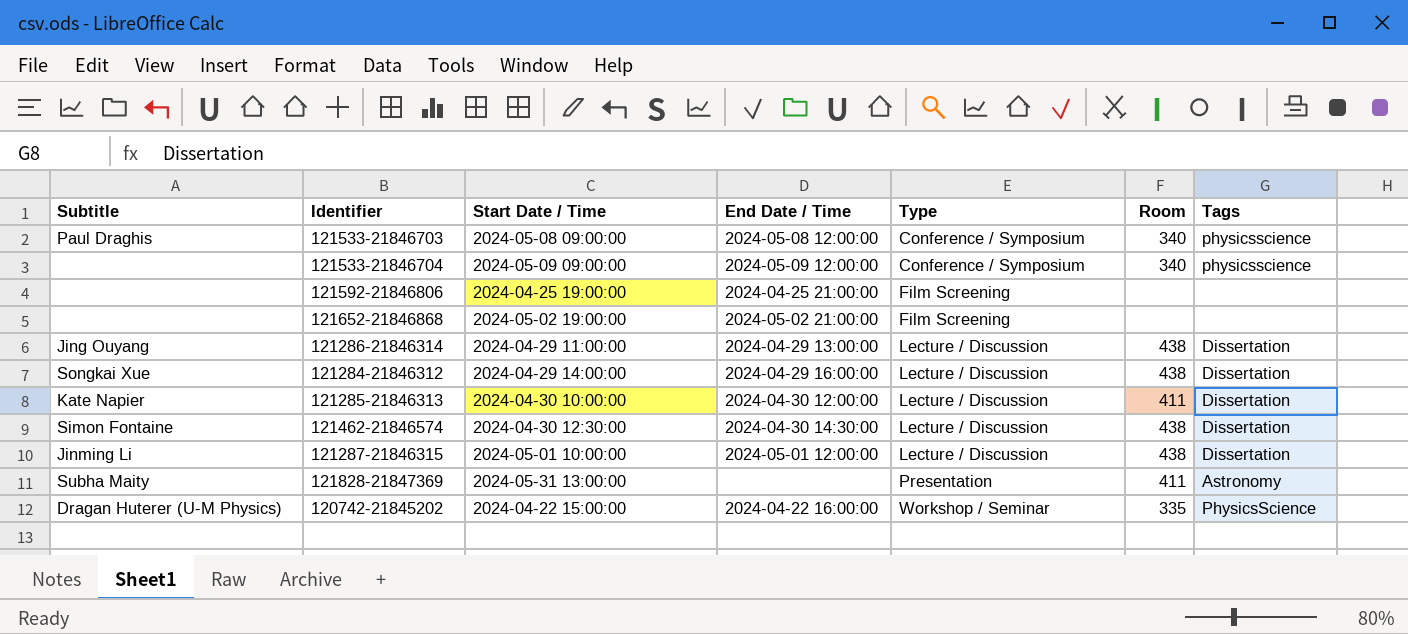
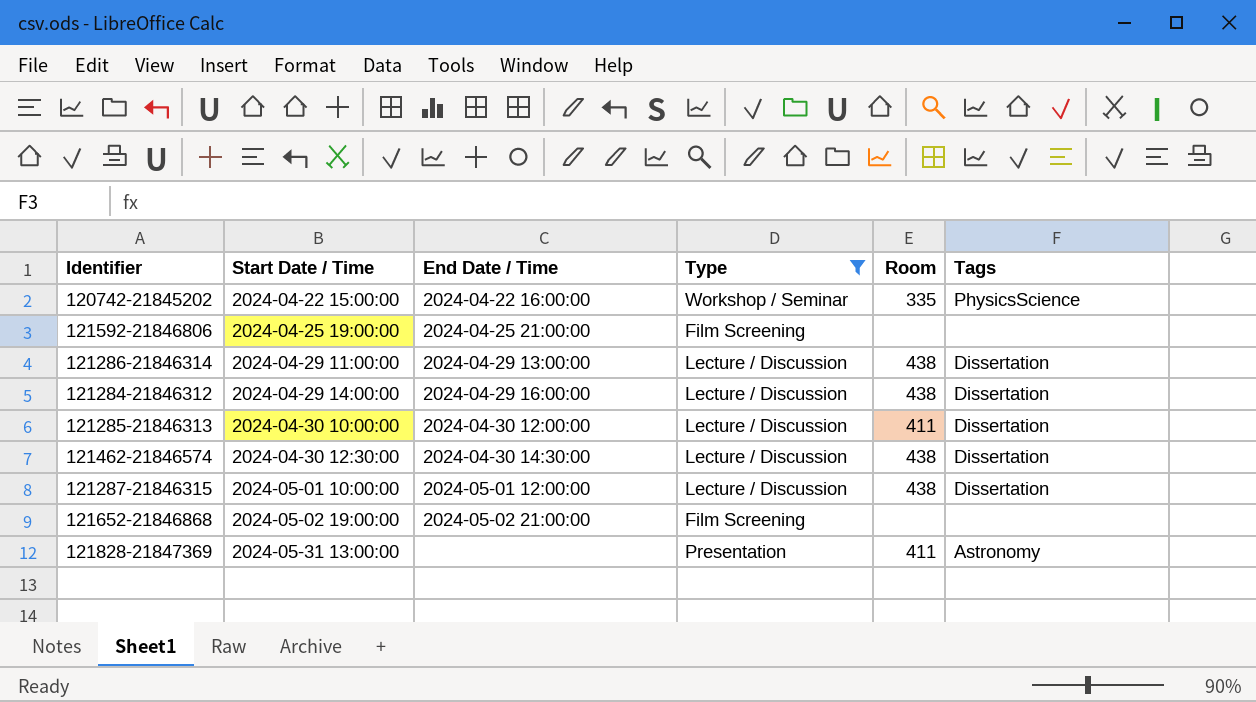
filter: none -> Type != Conference / Symposium
row order: Type ascending -> Start Date / Time ascending
column Subtitle | position: 1 -> none

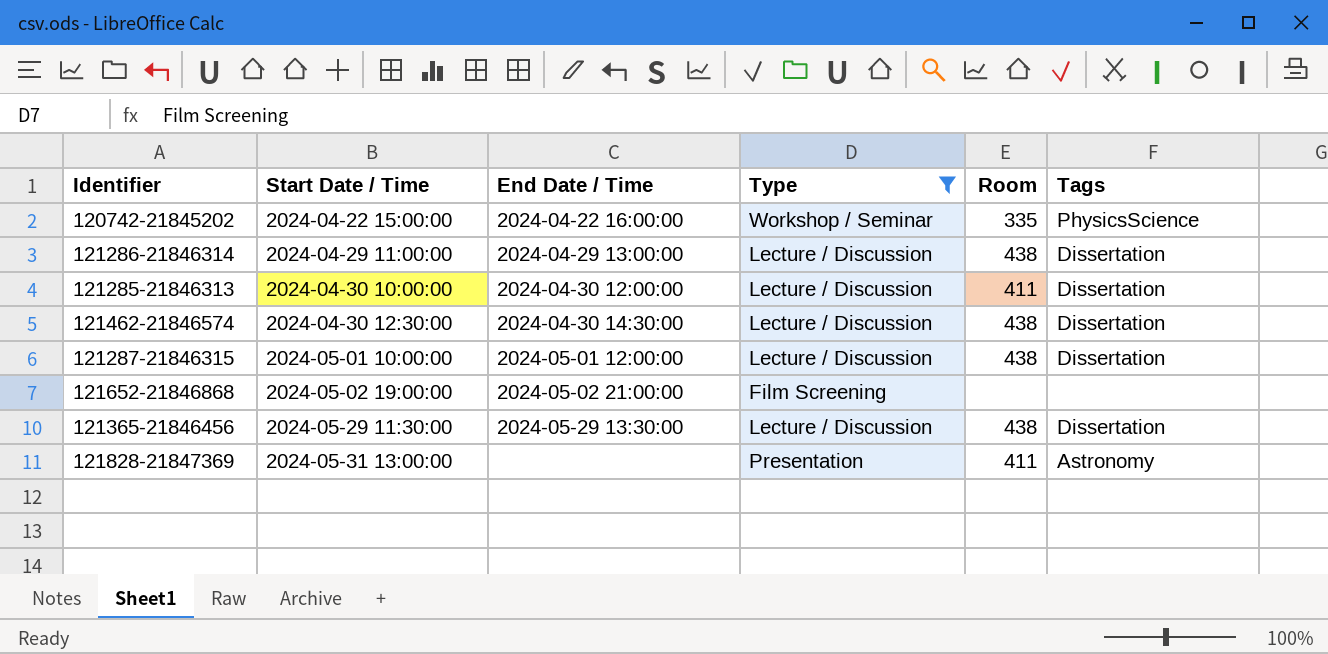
row 121592-21846806: 2024-04-25 19:00:00 | 2024-04-25 21:00:00 | Film Screening | none | none -> none
row 121284-21846312: 2024-04-29 14:00:00 | 2024-04-29 16:00:00 | Lecture / Discussion | 438 | Dissertation -> none
row 121365-21846456: none -> 2024-05-29 11:30:00 | 2024-05-29 13:30:00 | Lecture / Discussion | 438 | Dissertation

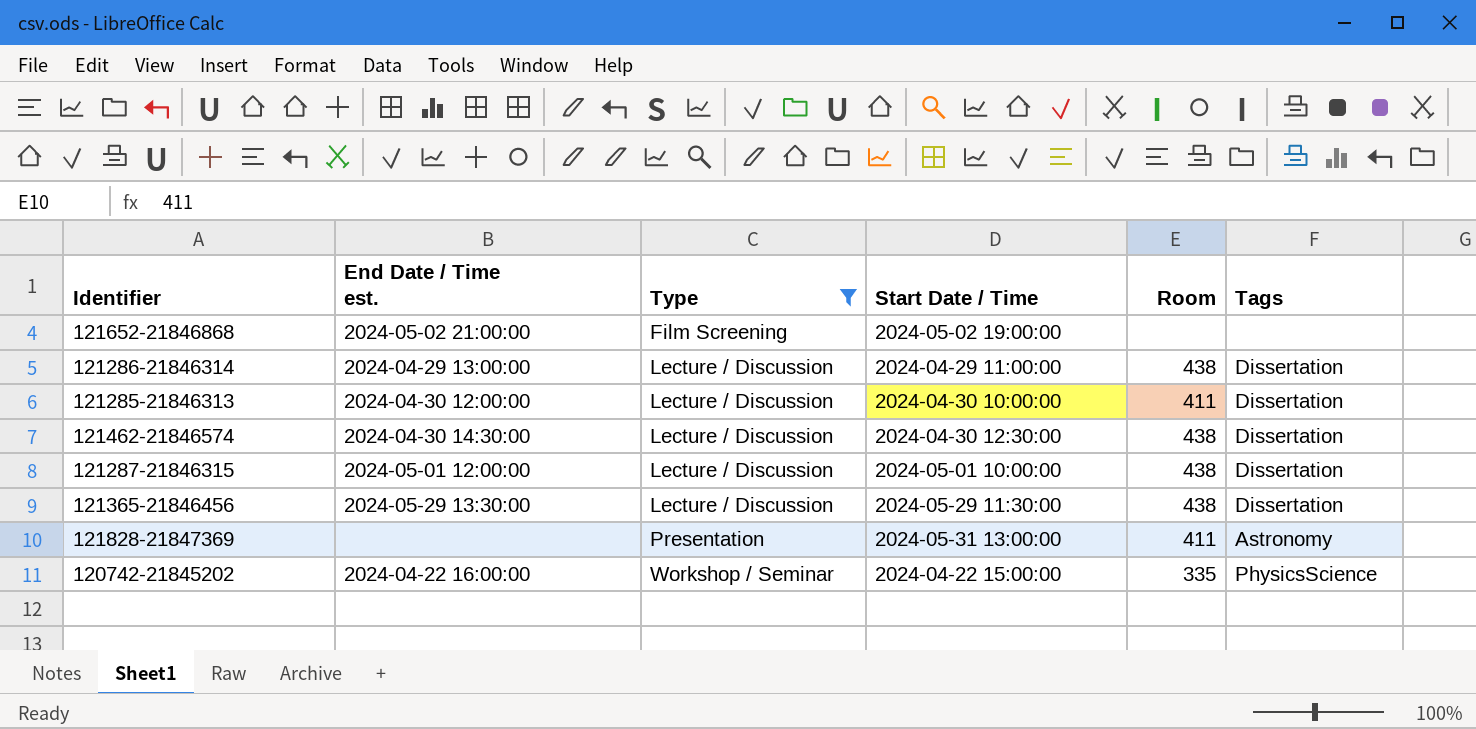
row order: Start Date / Time ascending -> Type ascending
column name: End Date / Time -> End Date / Time est.
column Start Date / Time | position: 2 -> 4

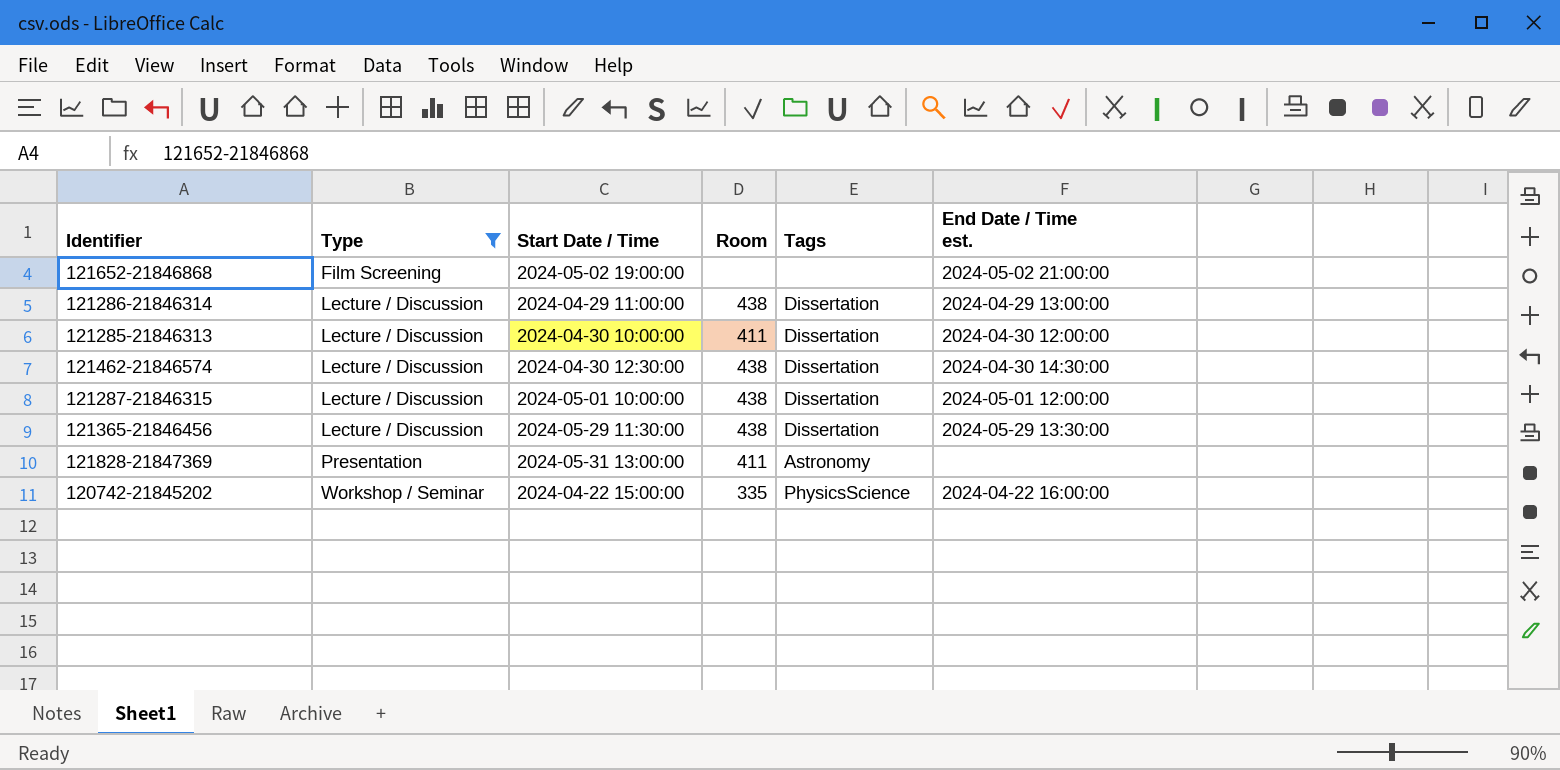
column End Date / Time est. | position: 2 -> 6

